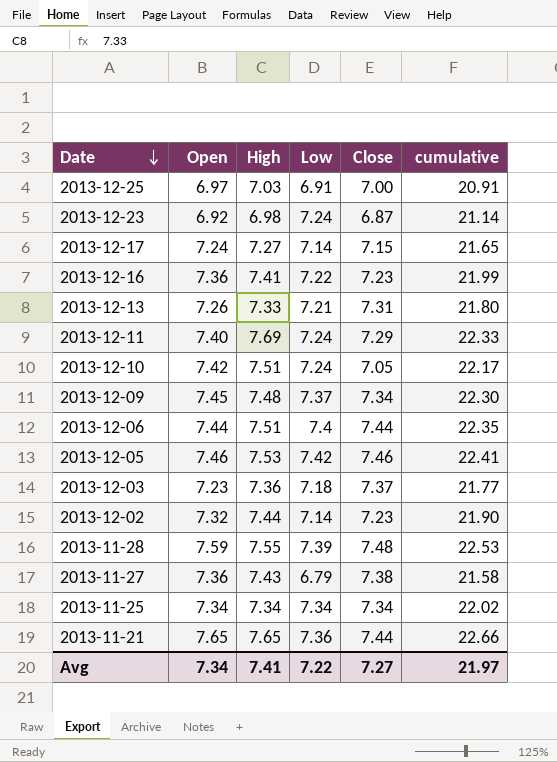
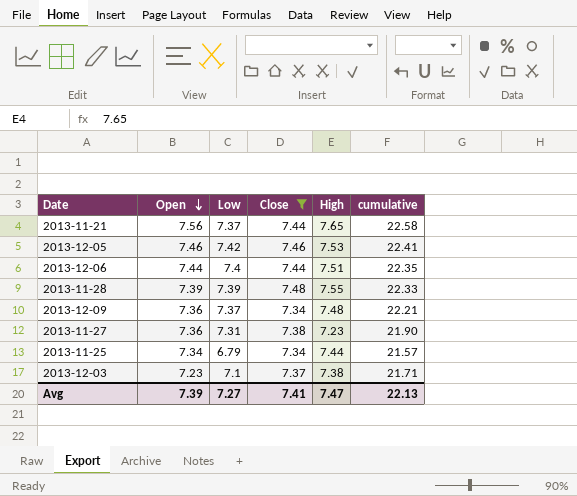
filter: none -> Close >= 7.34
row order: Date descending -> Open descending
column High | position: 3 -> 5
2013-11-21 | Open: 7.65 -> 7.56
2013-11-21 | Low: 7.36 -> 7.37
2013-11-21 | cumulative: 22.66 -> 22.58
2013-11-28 | Open: 7.59 -> 7.39
2013-11-28 | cumulative: 22.53 -> 22.33
2013-12-09 | Open: 7.45 -> 7.36
2013-12-09 | cumulative: 22.30 -> 22.21
2013-11-27 | Low: 6.79 -> 7.31
2013-11-27 | High: 7.43 -> 7.23
2013-11-27 | cumulative: 21.58 -> 21.90
2013-11-25 | Low: 7.34 -> 6.79
2013-11-25 | High: 7.34 -> 7.44
2013-11-25 | cumulative: 22.02 -> 21.57
2013-12-03 | Low: 7.18 -> 7.1
2013-12-03 | High: 7.36 -> 7.38
2013-12-03 | cumulative: 21.77 -> 21.71
Avg | Open: 7.34 -> 7.39
Avg | Low: 7.22 -> 7.27
Avg | Close: 7.27 -> 7.41
Avg | High: 7.41 -> 7.47
Avg | cumulative: 21.97 -> 22.13

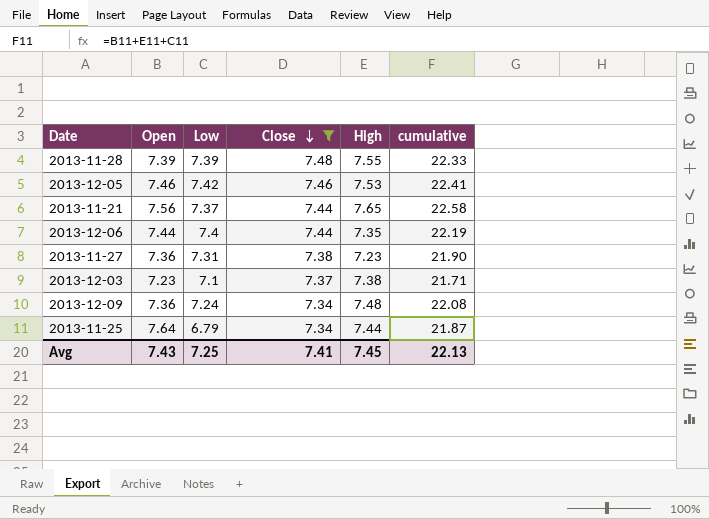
row order: Open descending -> Close descending
2013-12-06 | High: 7.51 -> 7.35
2013-12-06 | cumulative: 22.35 -> 22.19
2013-12-09 | Low: 7.37 -> 7.24
2013-12-09 | cumulative: 22.21 -> 22.08
2013-11-25 | Open: 7.34 -> 7.64
2013-11-25 | cumulative: 21.57 -> 21.87
Avg | Open: 7.39 -> 7.43
Avg | Low: 7.27 -> 7.25
Avg | High: 7.47 -> 7.45

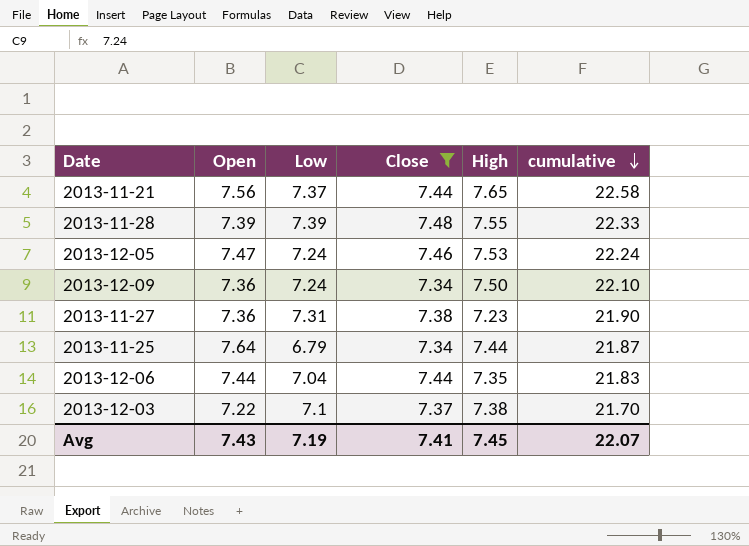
row order: Close descending -> cumulative descending
2013-12-05 | Open: 7.46 -> 7.47
2013-12-05 | Low: 7.42 -> 7.24
2013-12-05 | cumulative: 22.41 -> 22.24
2013-12-09 | High: 7.48 -> 7.50
2013-12-09 | cumulative: 22.08 -> 22.10
2013-12-06 | Low: 7.4 -> 7.04
2013-12-06 | cumulative: 22.19 -> 21.83
2013-12-03 | Open: 7.23 -> 7.22
2013-12-03 | cumulative: 21.71 -> 21.70
Avg | Low: 7.25 -> 7.19
Avg | cumulative: 22.13 -> 22.07

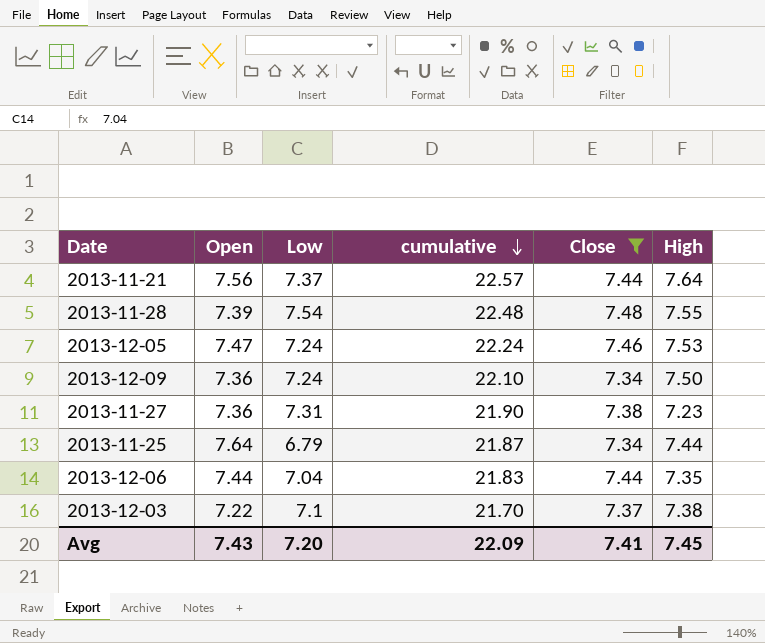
column cumulative | position: 6 -> 4
2013-11-21 | cumulative: 22.58 -> 22.57
2013-11-21 | High: 7.65 -> 7.64
2013-11-28 | Low: 7.39 -> 7.54
2013-11-28 | cumulative: 22.33 -> 22.48
Avg | Low: 7.19 -> 7.20
Avg | cumulative: 22.07 -> 22.09

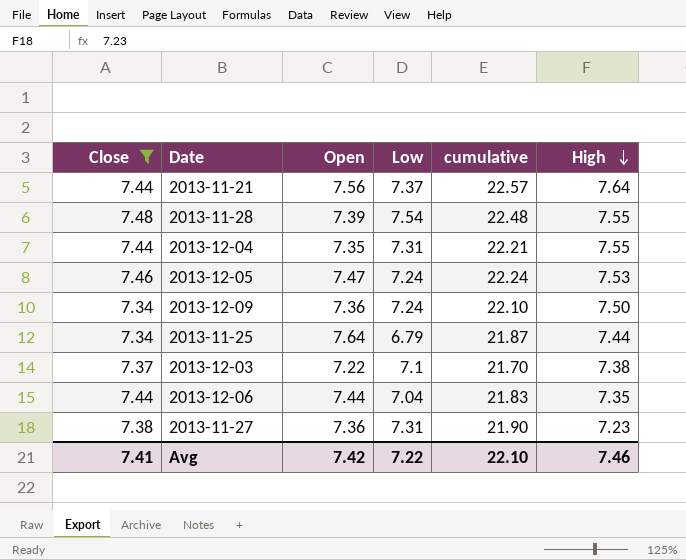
row order: cumulative descending -> High descending
column Close | position: 5 -> 1
row 2013-12-04: none -> 7.44 | 7.35 | 7.31 | 22.21 | 7.55
Avg | Open: 7.43 -> 7.42
Avg | Low: 7.20 -> 7.22
Avg | cumulative: 22.09 -> 22.10
Avg | High: 7.45 -> 7.46

